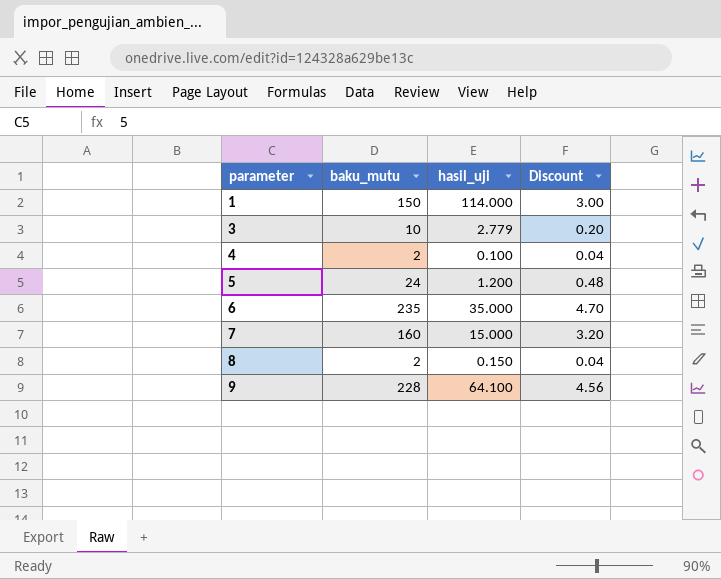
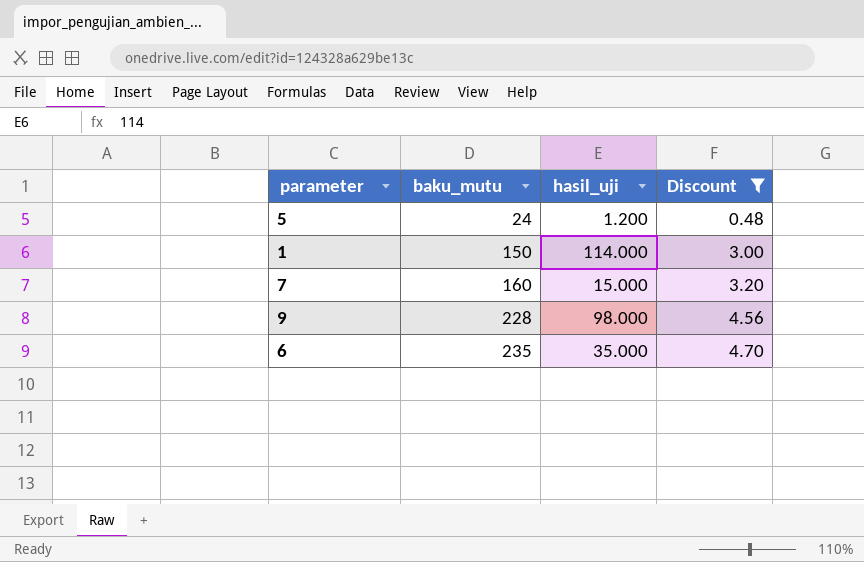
filter: none -> Discount >= 0.48
row order: parameter ascending -> baku_mutu ascending
9 | hasil_uji: 64.100 -> 98.000

